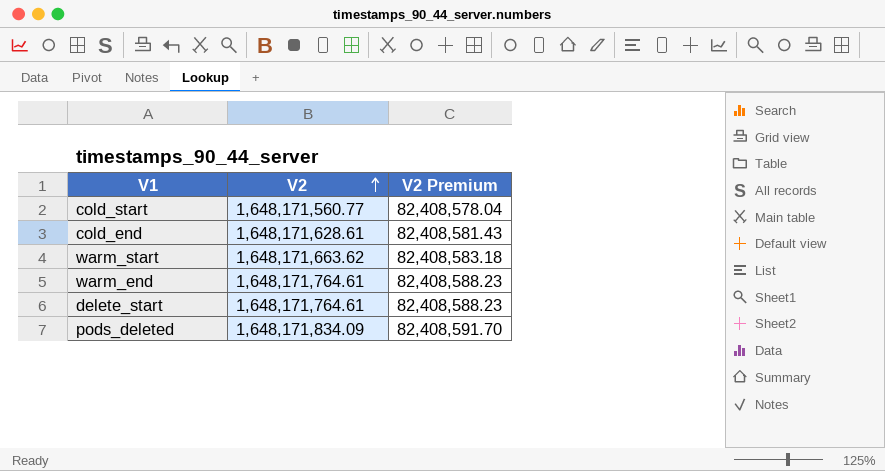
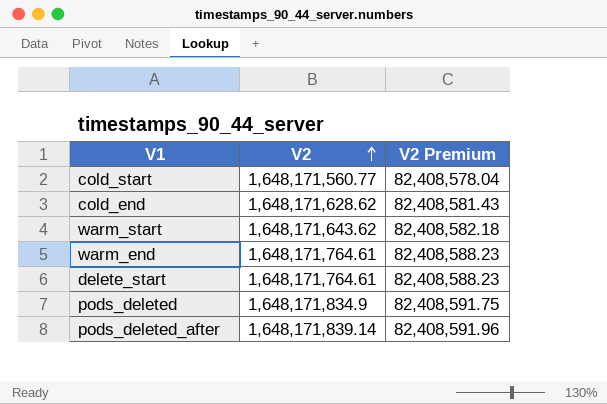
cold_end | V2: 1,648,171,628.61 -> 1,648,171,628.62
warm_start | V2: 1,648,171,663.62 -> 1,648,171,643.62
warm_start | V2 Premium: 82,408,583.18 -> 82,408,582.18
pods_deleted | V2: 1,648,171,834.09 -> 1,648,171,834.9
pods_deleted | V2 Premium: 82,408,591.70 -> 82,408,591.75
row pods_deleted_after: none -> 1,648,171,839.14 | 82,408,591.96

